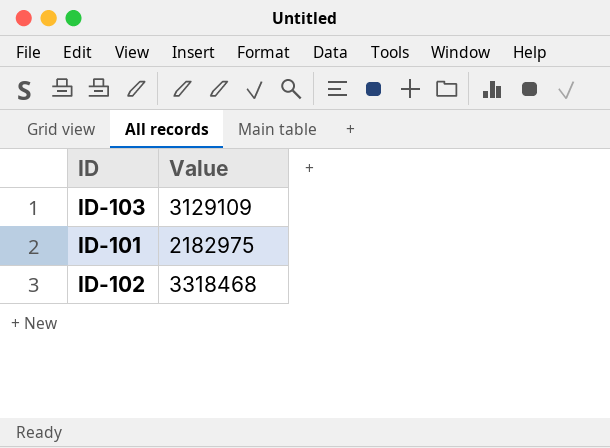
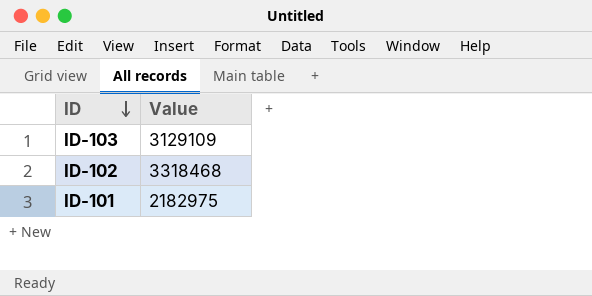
row order: none -> ID descending

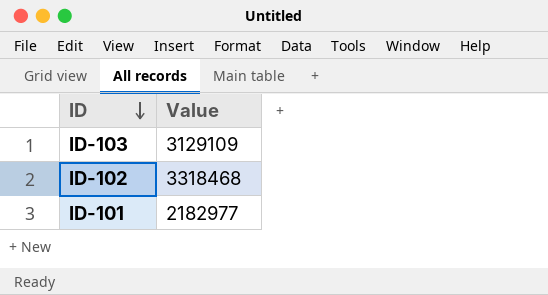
ID-101 | Value: 2182975 -> 2182977

